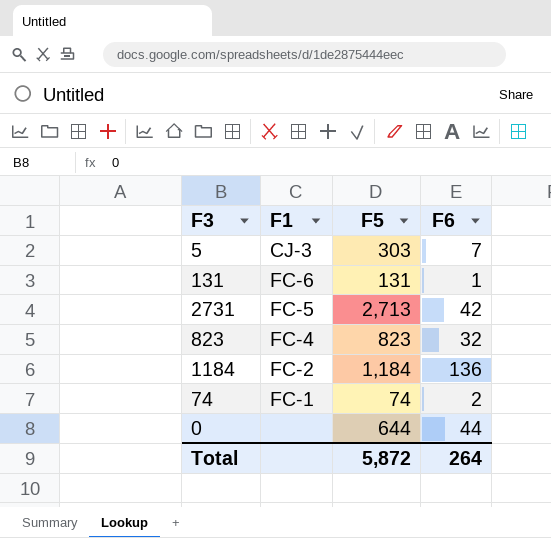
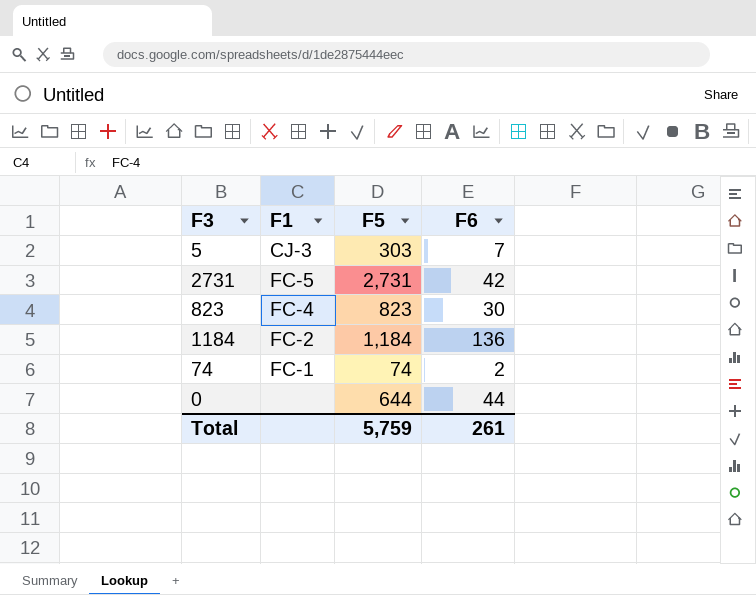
row 131: FC-6 | 131 | 1 -> none
2731 | F5: 2,713 -> 2,731
823 | F6: 32 -> 30
Total | F5: 5,872 -> 5,759
Total | F6: 264 -> 261

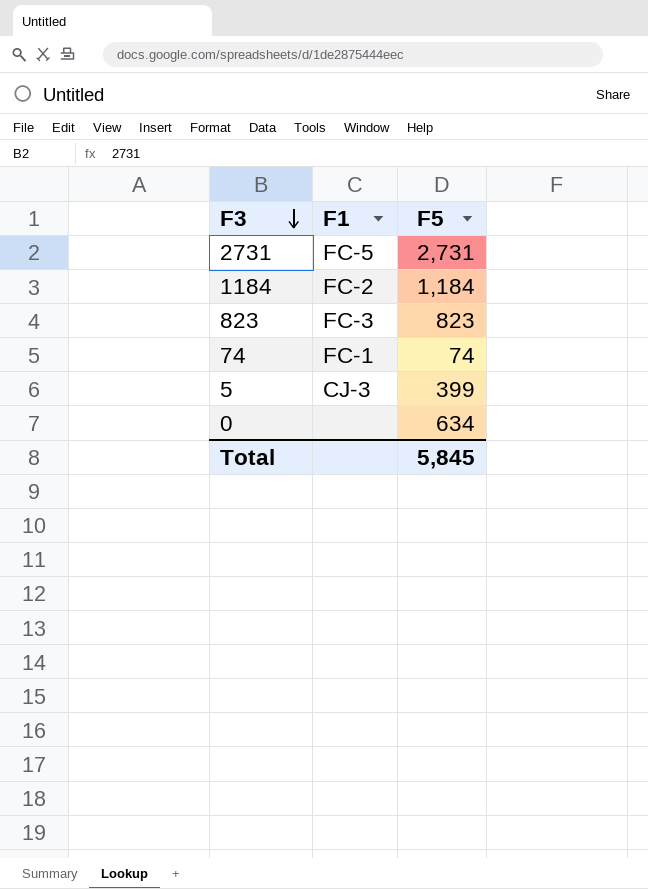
row order: none -> F3 descending
column F6 | position: 4 -> none
823 | F1: FC-4 -> FC-3
5 | F5: 303 -> 399
0 | F5: 644 -> 634
Total | F5: 5,759 -> 5,845

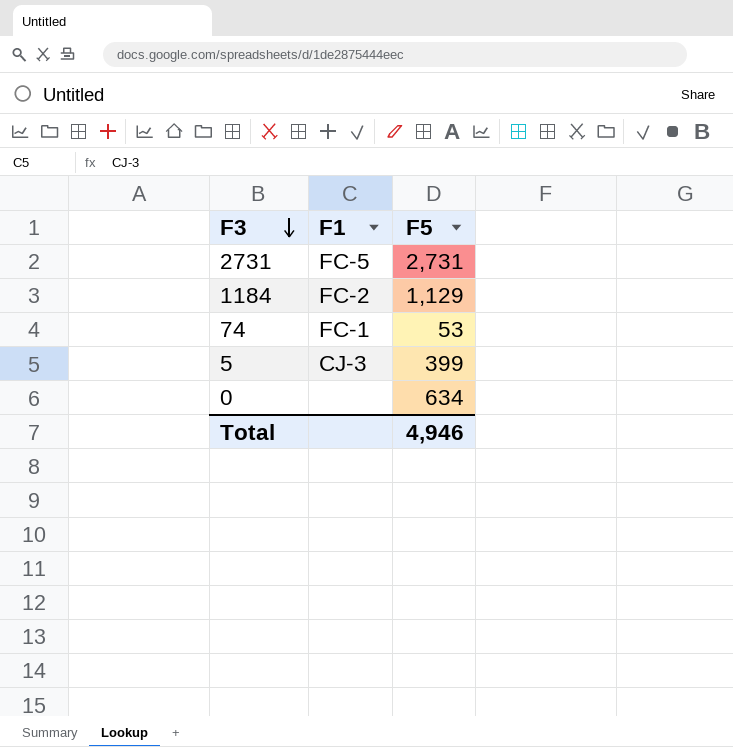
row 823: FC-3 | 823 -> none
1184 | F5: 1,184 -> 1,129
74 | F5: 74 -> 53
Total | F5: 5,845 -> 4,946

